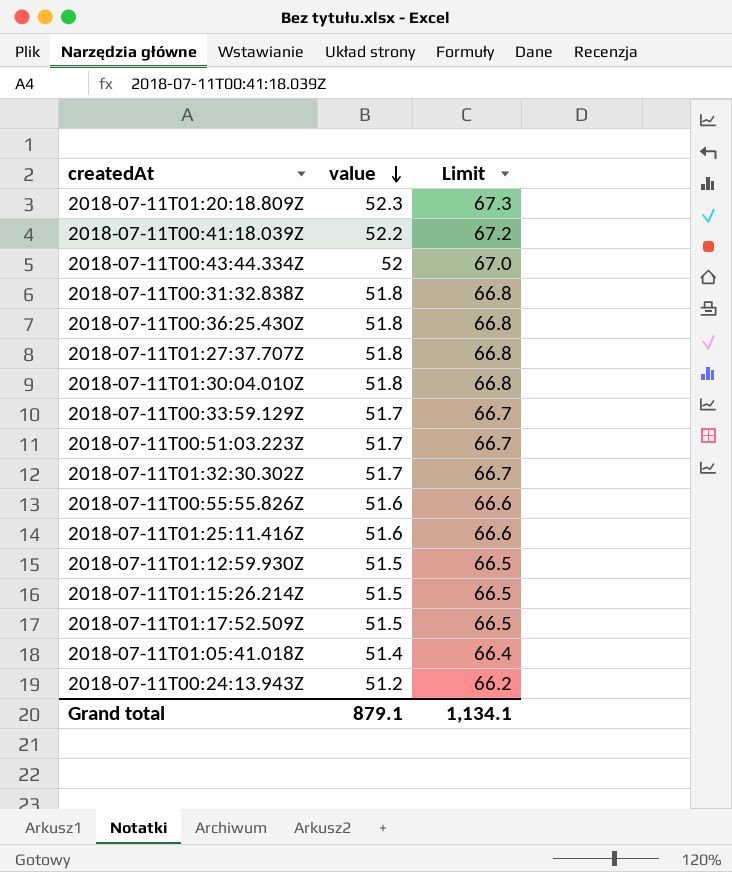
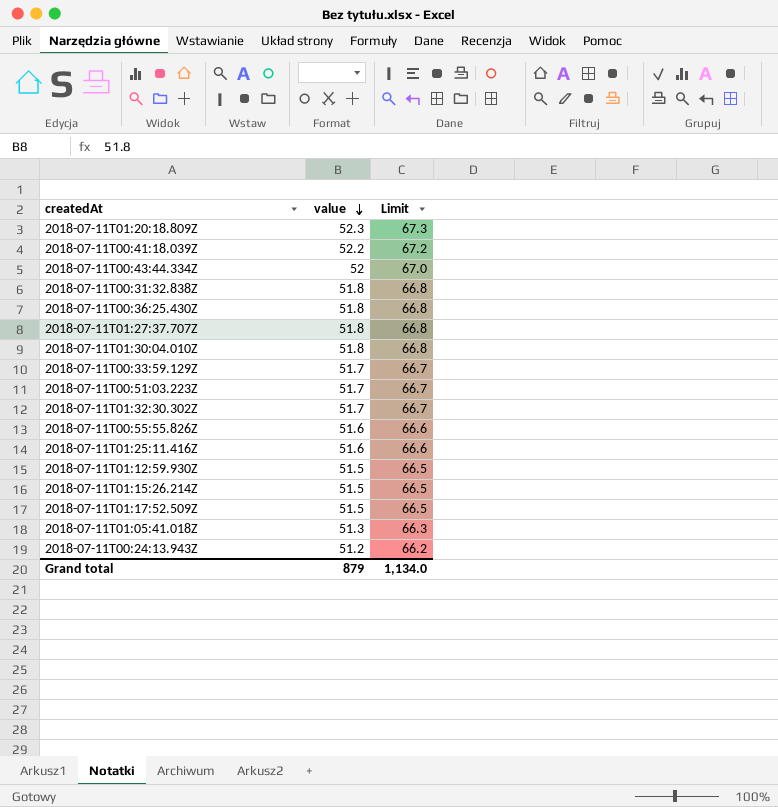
2018-07-11T01:05:41.018Z | value: 51.4 -> 51.3
2018-07-11T01:05:41.018Z | Limit: 66.4 -> 66.3
Grand total | value: 879.1 -> 879
Grand total | Limit: 1,134.1 -> 1,134.0

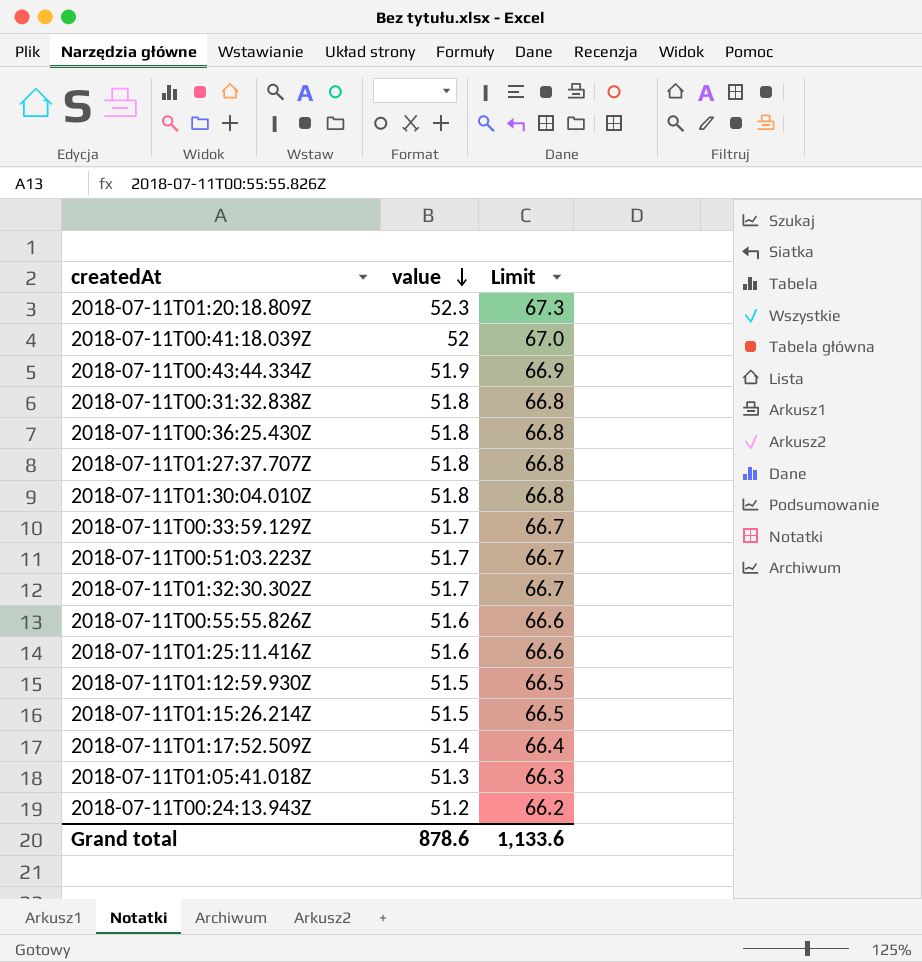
2018-07-11T00:41:18.039Z | value: 52.2 -> 52
2018-07-11T00:41:18.039Z | Limit: 67.2 -> 67.0
2018-07-11T00:43:44.334Z | value: 52 -> 51.9
2018-07-11T00:43:44.334Z | Limit: 67.0 -> 66.9
2018-07-11T01:17:52.509Z | value: 51.5 -> 51.4
2018-07-11T01:17:52.509Z | Limit: 66.5 -> 66.4
Grand total | value: 879 -> 878.6
Grand total | Limit: 1,134.0 -> 1,133.6

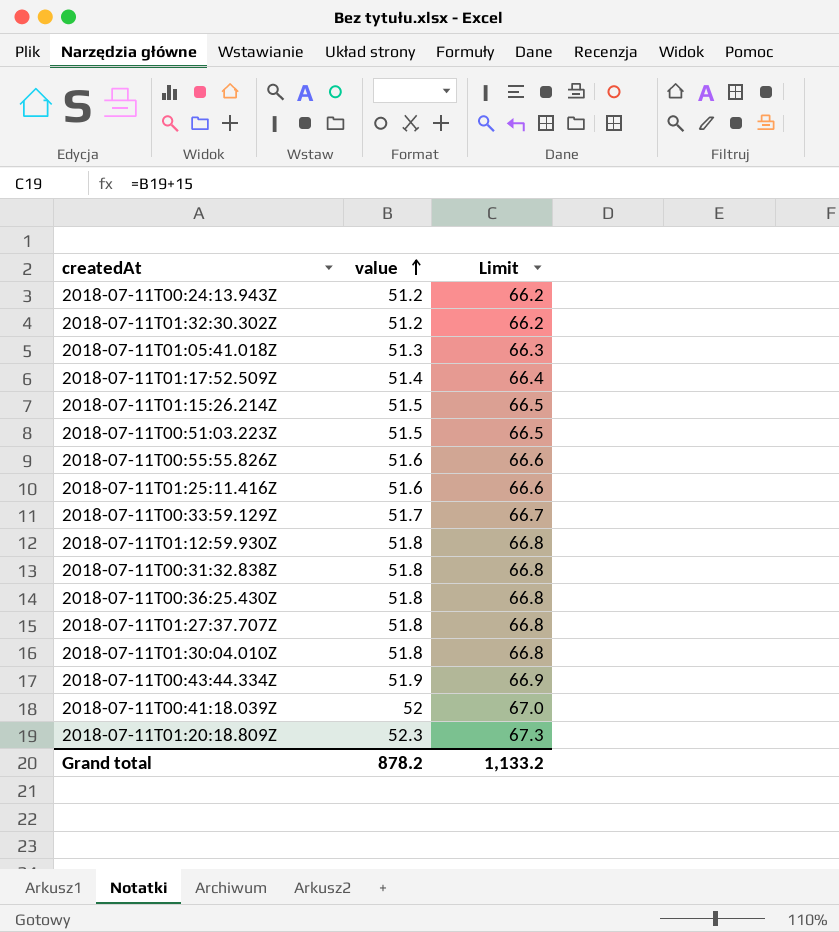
row order: value descending -> value ascending
2018-07-11T01:32:30.302Z | value: 51.7 -> 51.2
2018-07-11T01:32:30.302Z | Limit: 66.7 -> 66.2
2018-07-11T00:51:03.223Z | value: 51.7 -> 51.5
2018-07-11T00:51:03.223Z | Limit: 66.7 -> 66.5
2018-07-11T01:12:59.930Z | value: 51.5 -> 51.8
2018-07-11T01:12:59.930Z | Limit: 66.5 -> 66.8
Grand total | value: 878.6 -> 878.2
Grand total | Limit: 1,133.6 -> 1,133.2

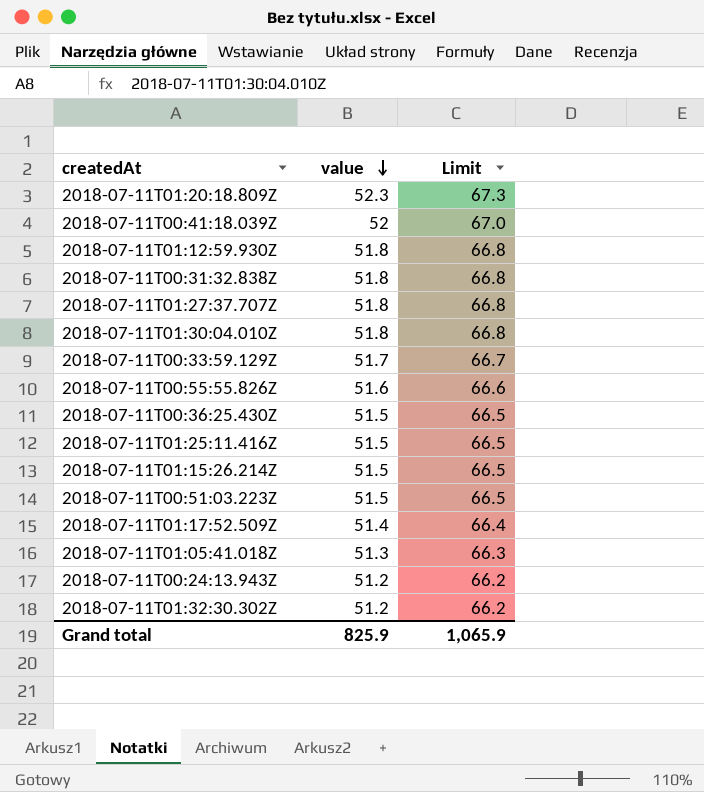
row order: value ascending -> value descending
row 2018-07-11T00:43:44.334Z: 51.9 | 66.9 -> none
2018-07-11T00:36:25.430Z | value: 51.8 -> 51.5
2018-07-11T00:36:25.430Z | Limit: 66.8 -> 66.5
2018-07-11T01:25:11.416Z | value: 51.6 -> 51.5
2018-07-11T01:25:11.416Z | Limit: 66.6 -> 66.5
Grand total | value: 878.2 -> 825.9
Grand total | Limit: 1,133.2 -> 1,065.9

